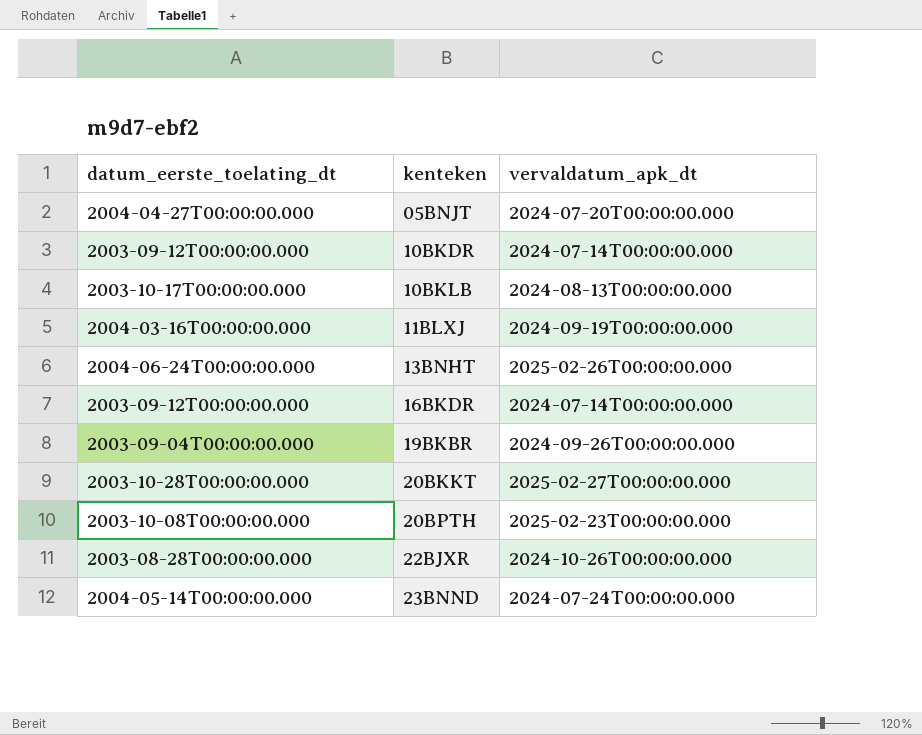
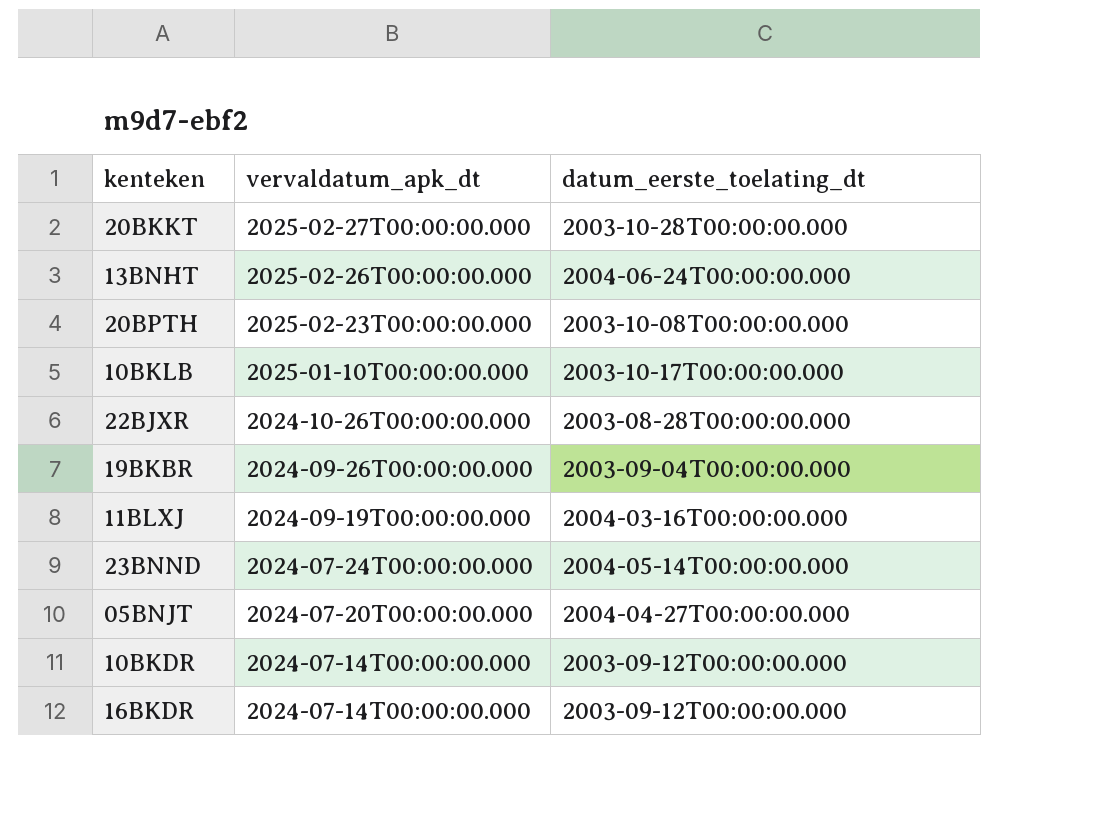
row order: kenteken ascending -> vervaldatum_apk_dt descending
column datum_eerste_toelating_dt | position: 1 -> 3
10BKLB | vervaldatum_apk_dt: 2024-08-13T00:00:00.000 -> 2025-01-10T00:00:00.000

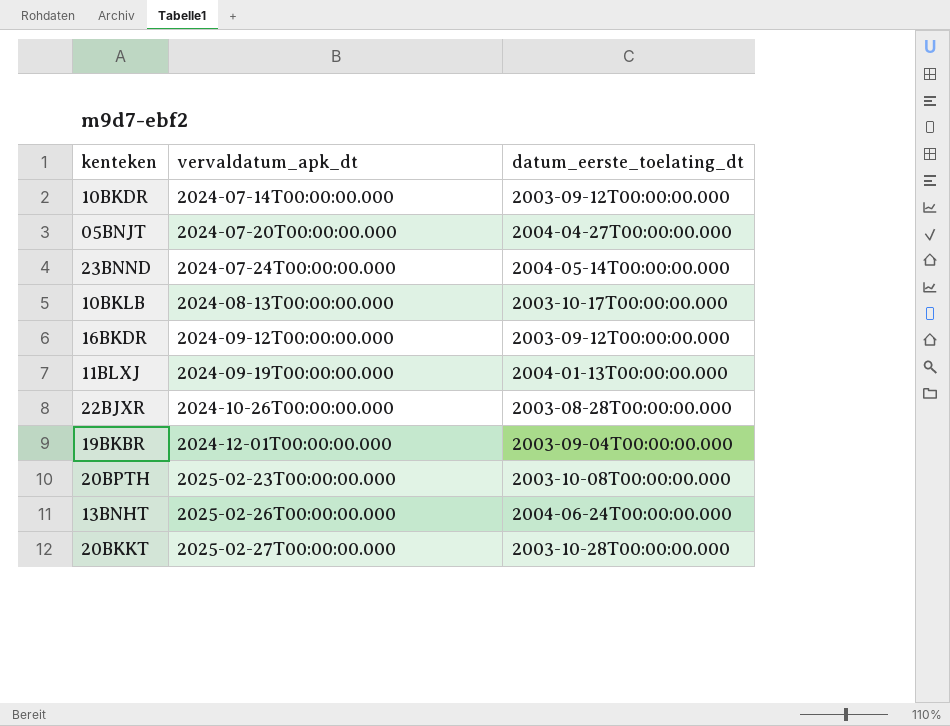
row order: vervaldatum_apk_dt descending -> vervaldatum_apk_dt ascending
10BKLB | vervaldatum_apk_dt: 2025-01-10T00:00:00.000 -> 2024-08-13T00:00:00.000
16BKDR | vervaldatum_apk_dt: 2024-07-14T00:00:00.000 -> 2024-09-12T00:00:00.000
11BLXJ | datum_eerste_toelating_dt: 2004-03-16T00:00:00.000 -> 2004-01-13T00:00:00.000
19BKBR | vervaldatum_apk_dt: 2024-09-26T00:00:00.000 -> 2024-12-01T00:00:00.000

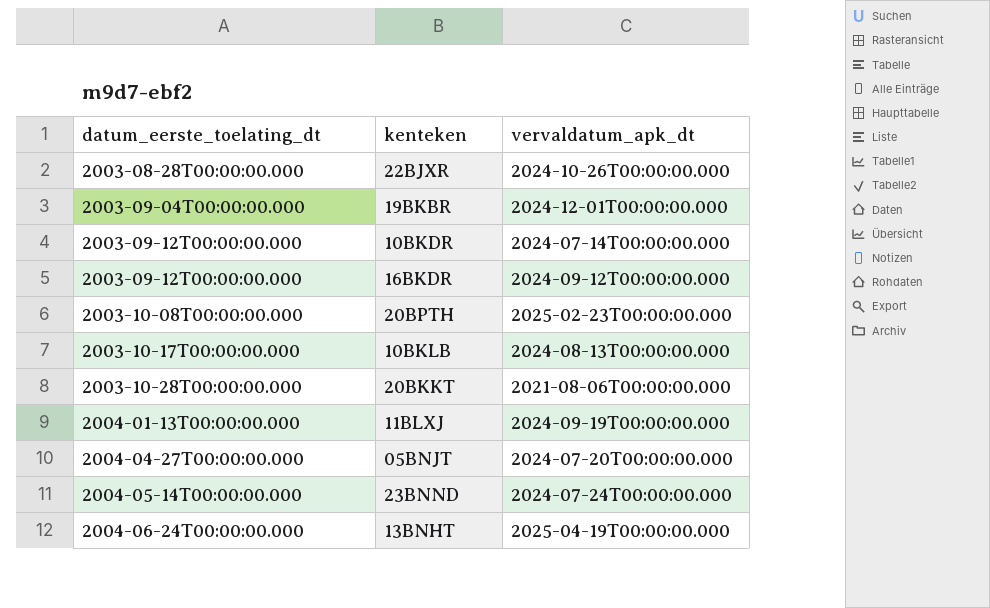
row order: vervaldatum_apk_dt ascending -> datum_eerste_toelating_dt ascending
column datum_eerste_toelating_dt | position: 3 -> 1
20BKKT | vervaldatum_apk_dt: 2025-02-27T00:00:00.000 -> 2021-08-06T00:00:00.000
13BNHT | vervaldatum_apk_dt: 2025-02-26T00:00:00.000 -> 2025-04-19T00:00:00.000

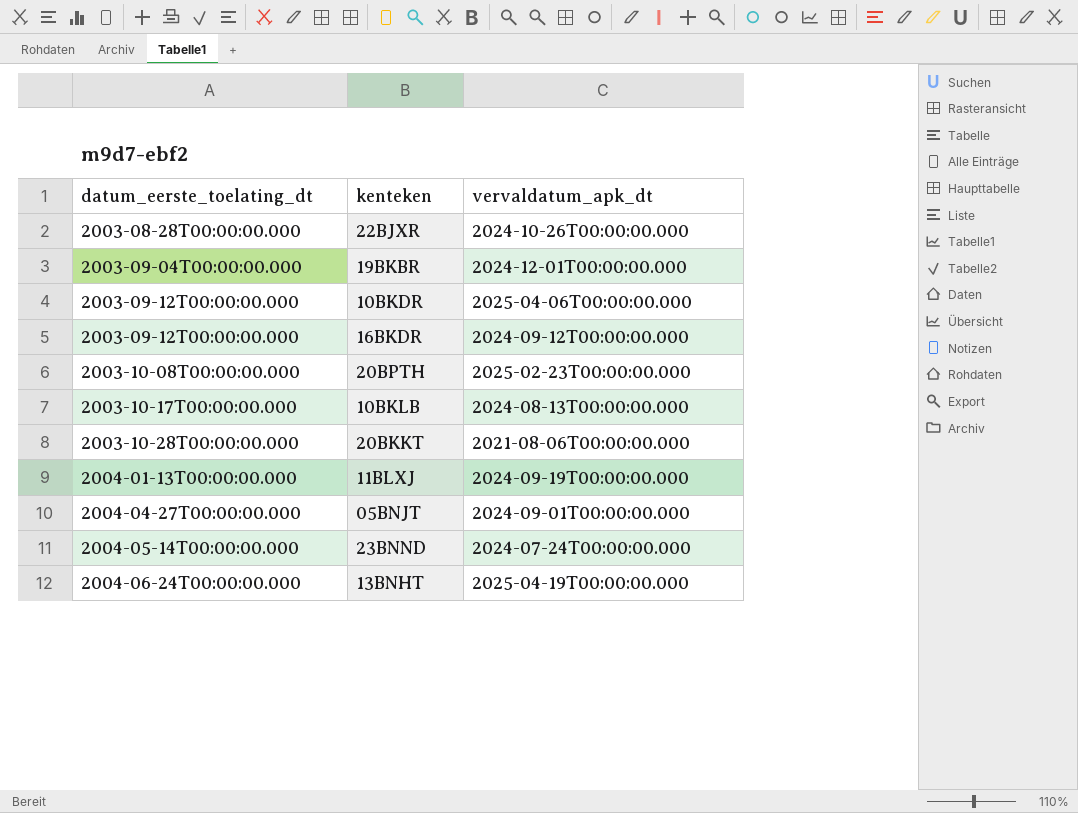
10BKDR | vervaldatum_apk_dt: 2024-07-14T00:00:00.000 -> 2025-04-06T00:00:00.000
05BNJT | vervaldatum_apk_dt: 2024-07-20T00:00:00.000 -> 2024-09-01T00:00:00.000

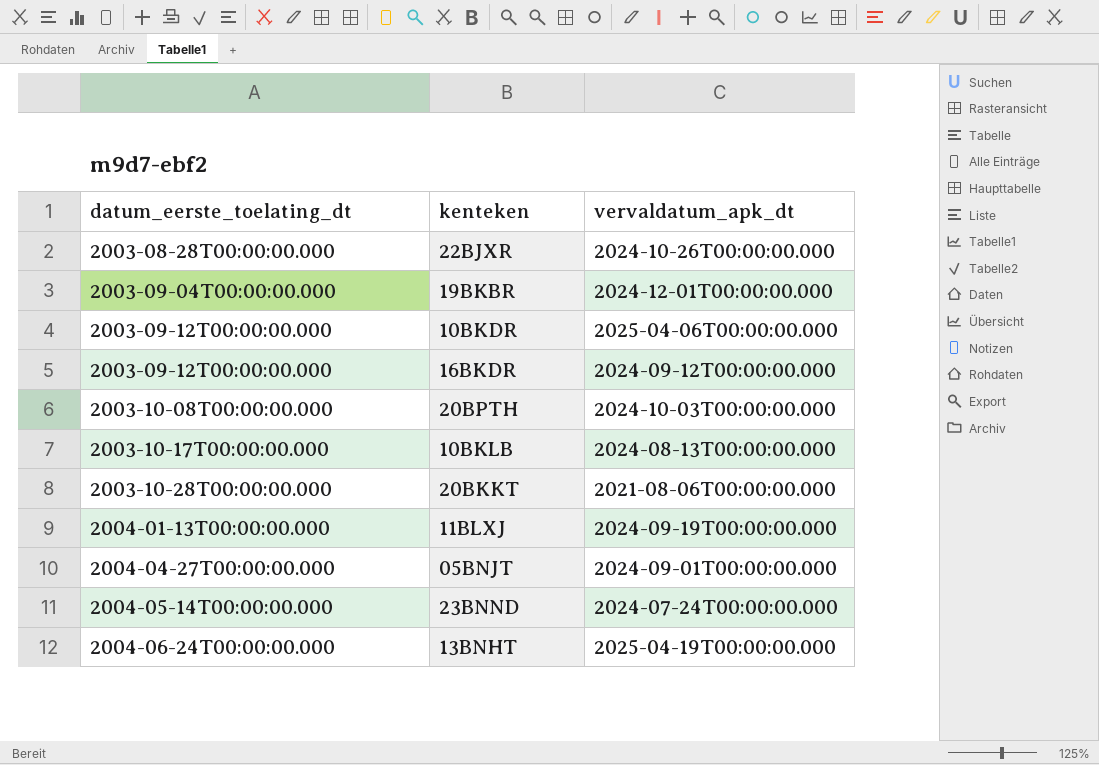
20BPTH | vervaldatum_apk_dt: 2025-02-23T00:00:00.000 -> 2024-10-03T00:00:00.000

